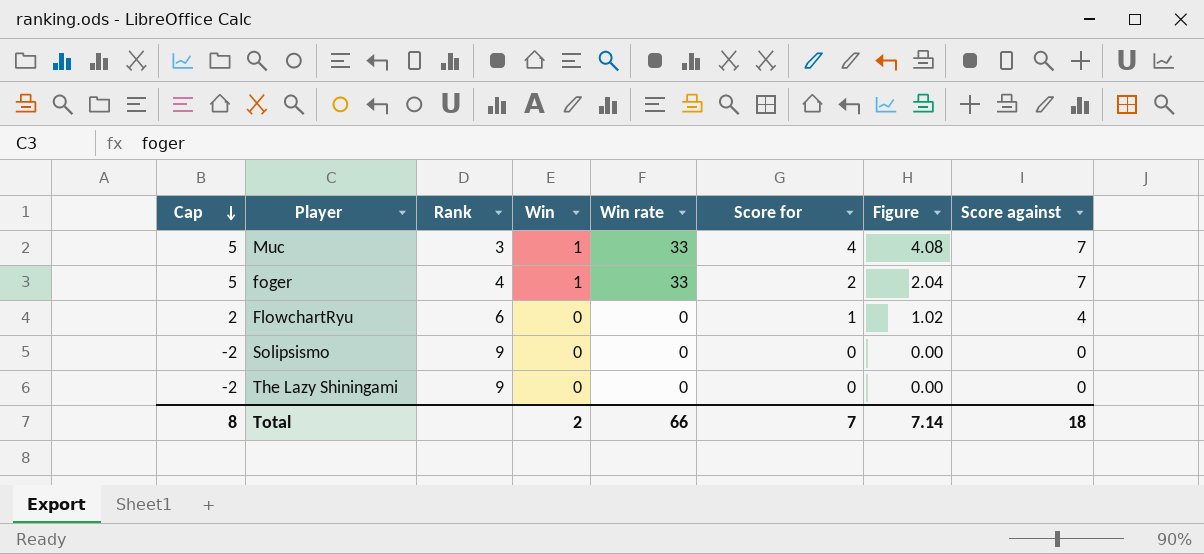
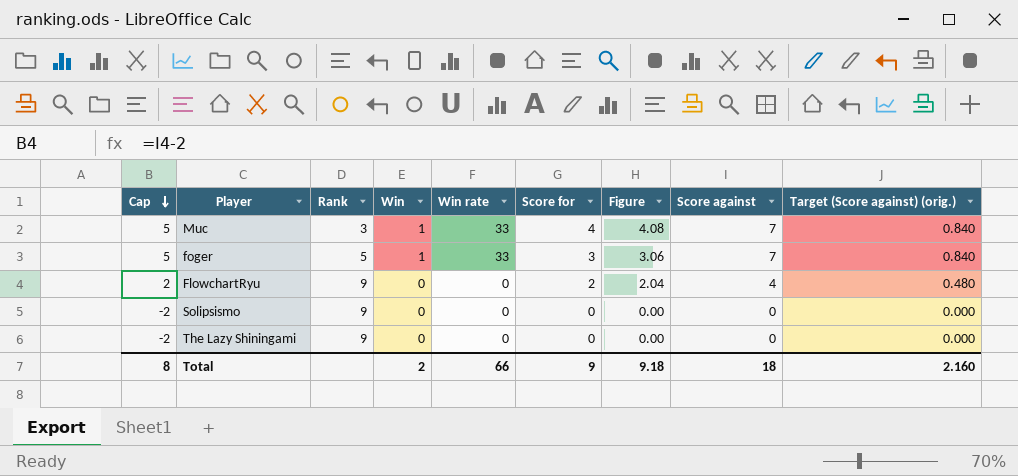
column Target (Score against) (orig.) | formula: none -> [Score against] * 0.12
foger | Rank: 4 -> 5
foger | Score for: 2 -> 3
foger | Figure: 2.04 -> 3.06
FlowchartRyu | Rank: 6 -> 9
FlowchartRyu | Score for: 1 -> 2
FlowchartRyu | Figure: 1.02 -> 2.04
Total | Score for: 7 -> 9
Total | Figure: 7.14 -> 9.18

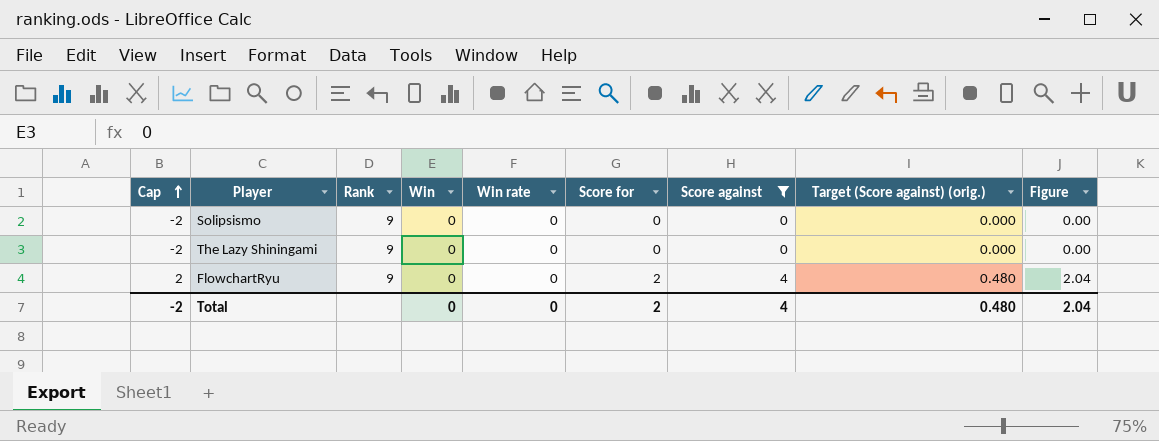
filter: none -> Score against != 7
row order: Cap descending -> Cap ascending
column Figure | position: 7 -> 9
Total | Cap: 8 -> -2
Total | Win: 2 -> 0
Total | Win rate: 66 -> 0
Total | Score for: 9 -> 2
Total | Score against: 18 -> 4
Total | Target (Score against) (orig.): 2.160 -> 0.480
Total | Figure: 9.18 -> 2.04

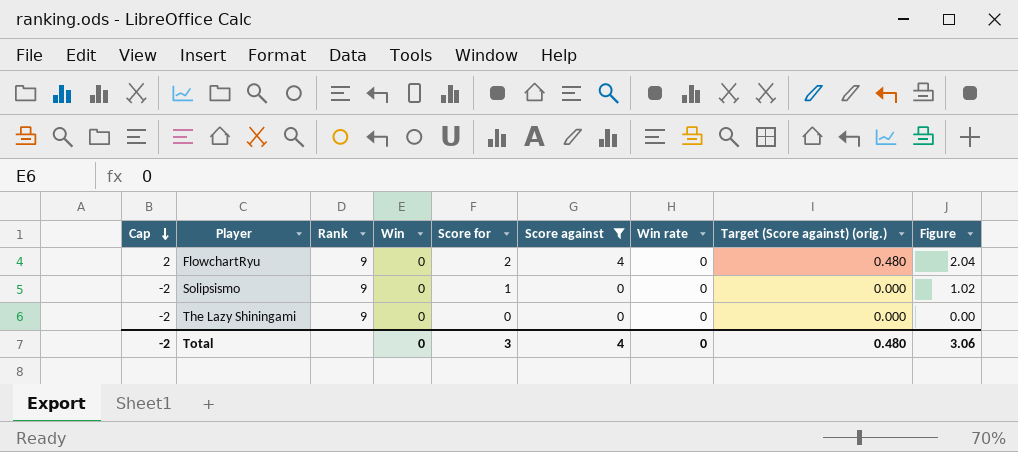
row order: Cap ascending -> Cap descending
column Win rate | position: 5 -> 7
Solipsismo | Score for: 0 -> 1
Solipsismo | Figure: 0.00 -> 1.02
Total | Score for: 2 -> 3
Total | Figure: 2.04 -> 3.06

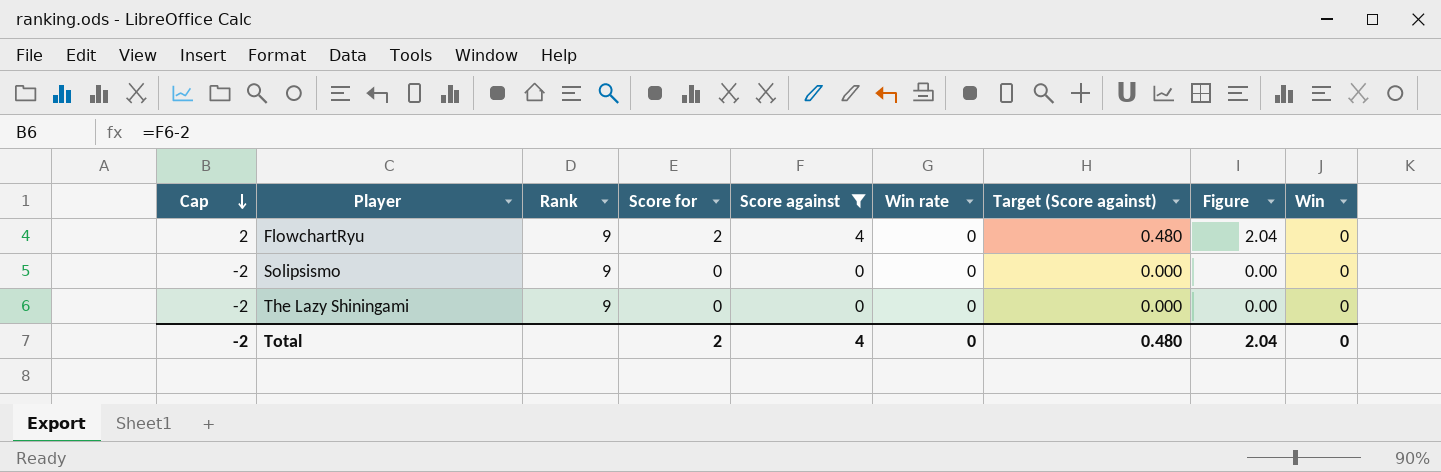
column name: Target (Score against) (orig.) -> Target (Score against)
column Win | position: 4 -> 9
Solipsismo | Score for: 1 -> 0
Solipsismo | Figure: 1.02 -> 0.00
Total | Score for: 3 -> 2
Total | Figure: 3.06 -> 2.04

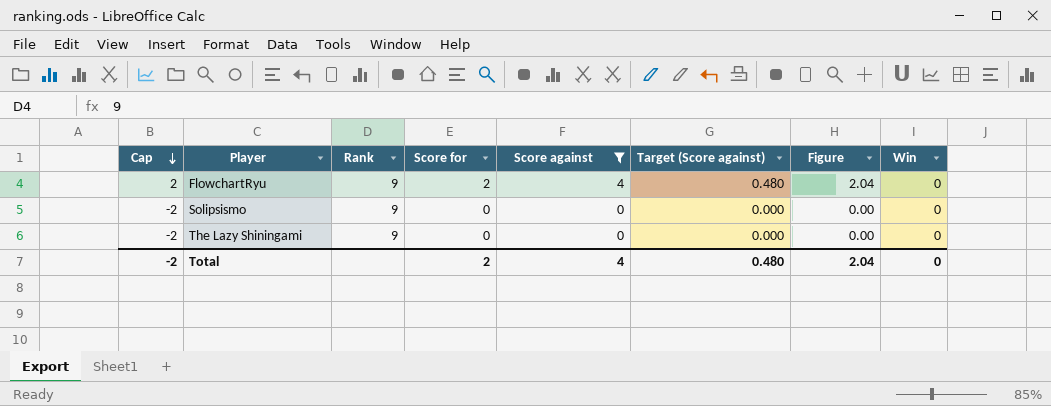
column Win rate | position: 6 -> none

